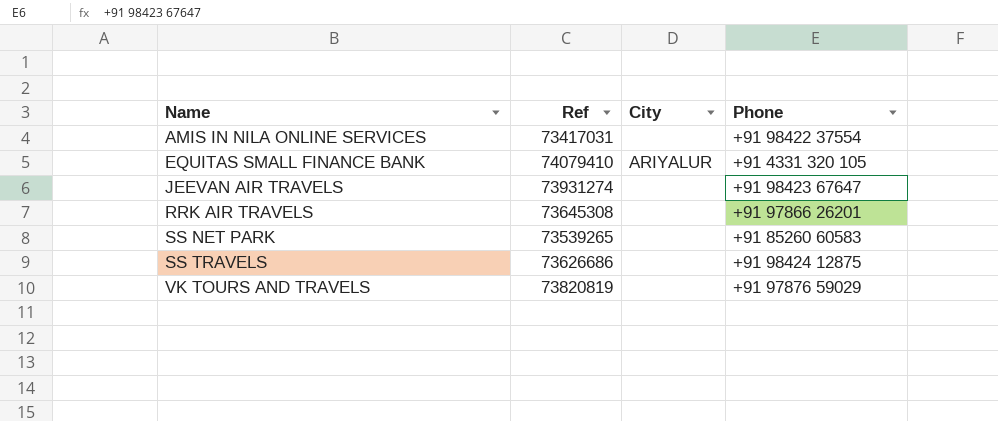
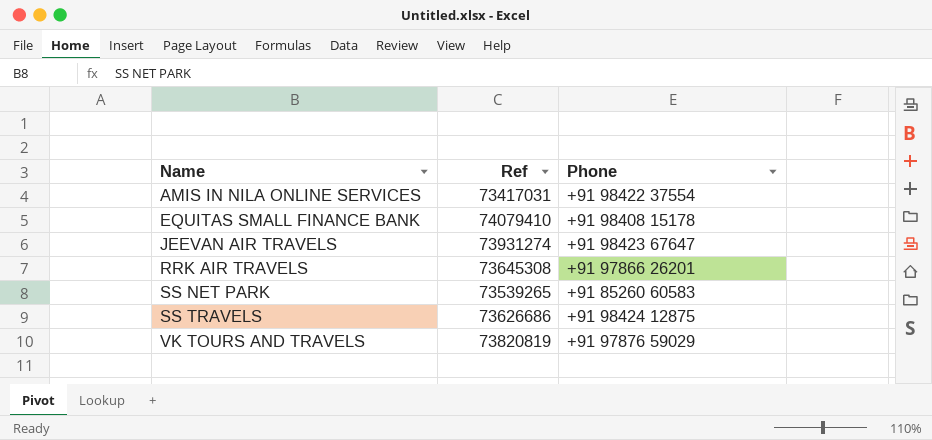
column City | position: 3 -> none
EQUITAS SMALL FINANCE BANK | Phone: +91 4331 320 105 -> +91 98408 15178

